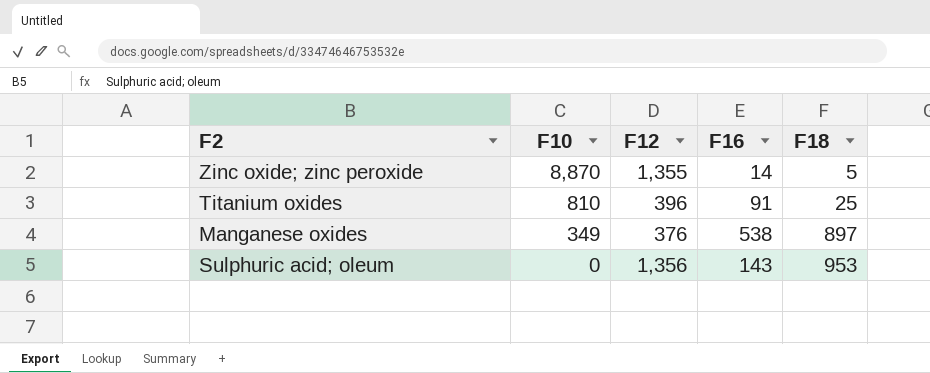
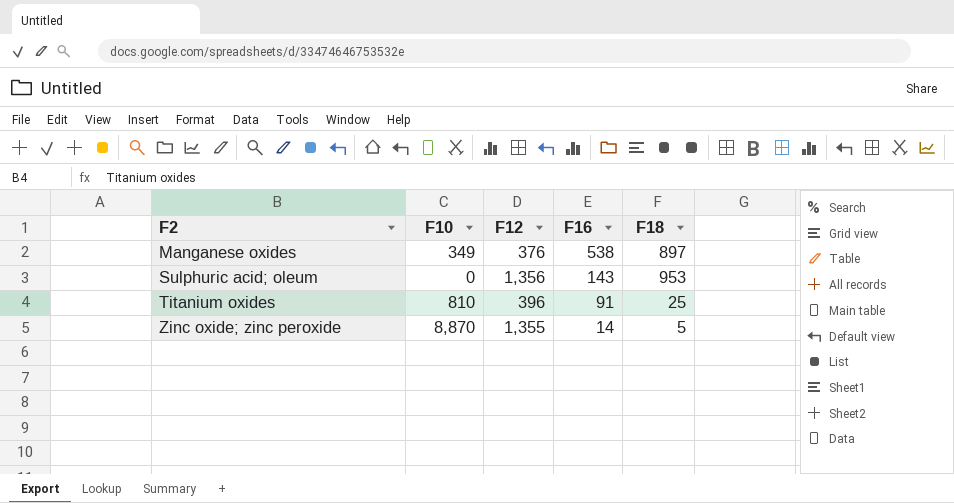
row order: F10 descending -> F2 ascending

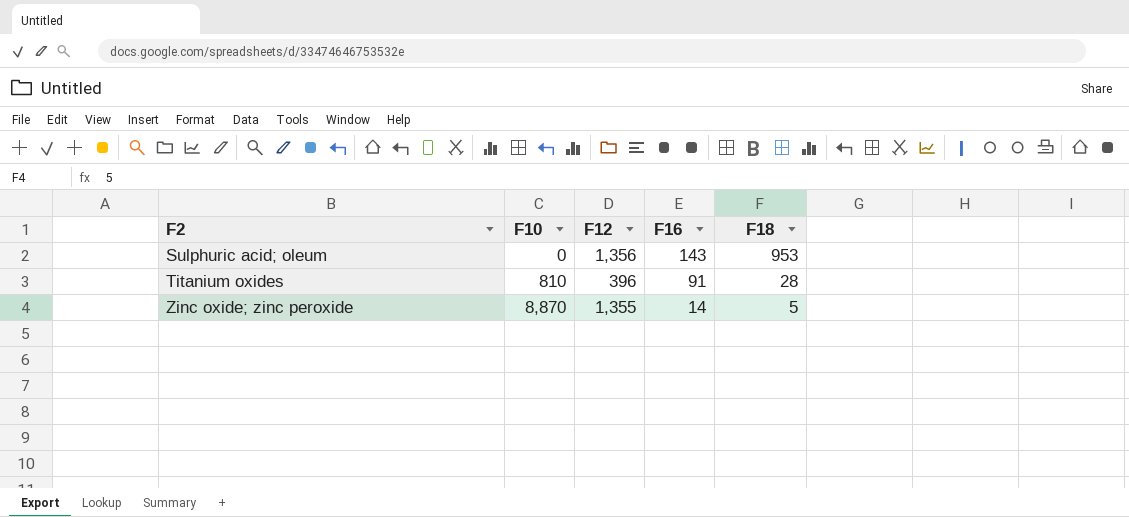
row Manganese oxides: 349 | 376 | 538 | 897 -> none
Titanium oxides | F18: 25 -> 28

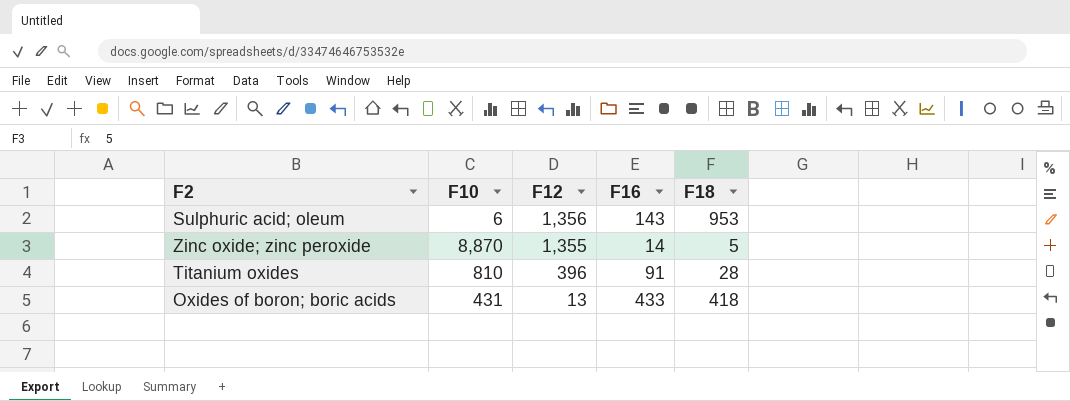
row order: F2 ascending -> F12 descending
Sulphuric acid; oleum | F10: 0 -> 6
row Oxides of boron; boric acids: none -> 431 | 13 | 433 | 418

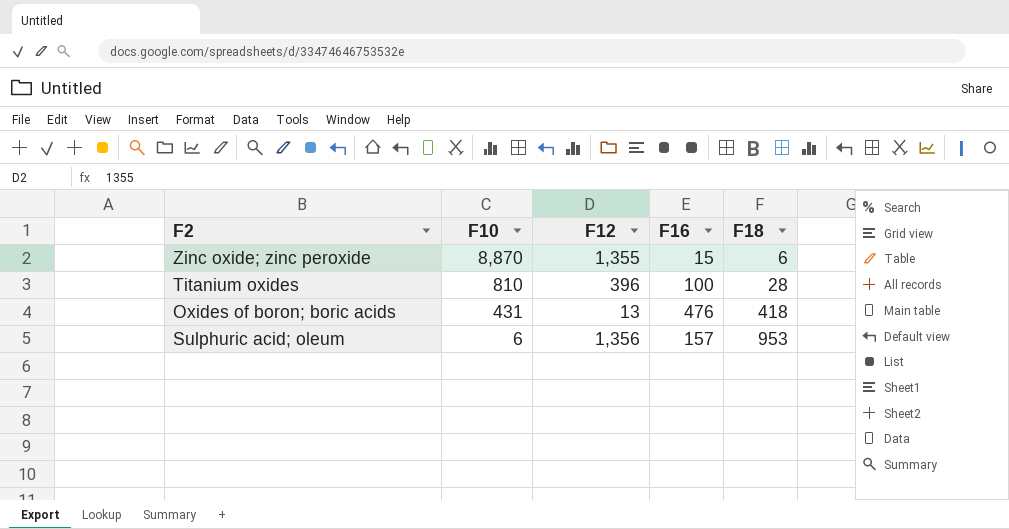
row order: F12 descending -> F10 descending
Zinc oxide; zinc peroxide | F16: 14 -> 15
Zinc oxide; zinc peroxide | F18: 5 -> 6
Titanium oxides | F16: 91 -> 100
Oxides of boron; boric acids | F16: 433 -> 476
Sulphuric acid; oleum | F16: 143 -> 157

